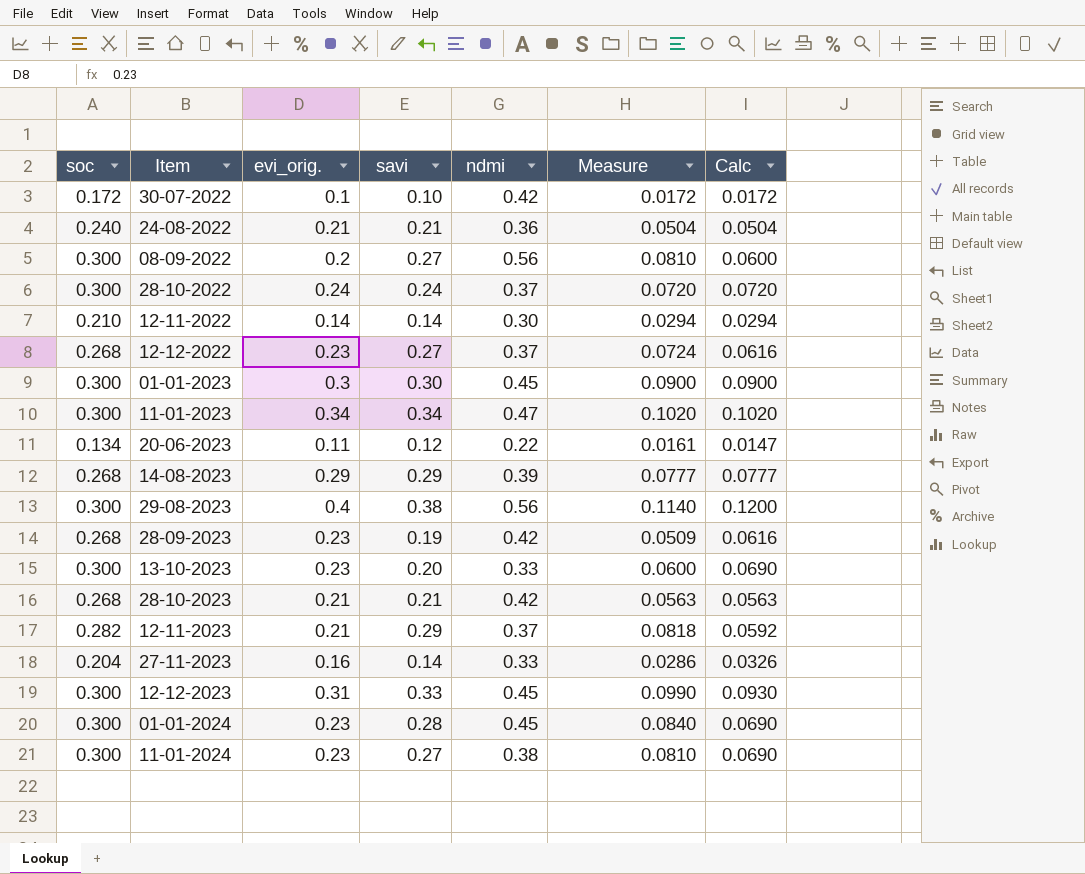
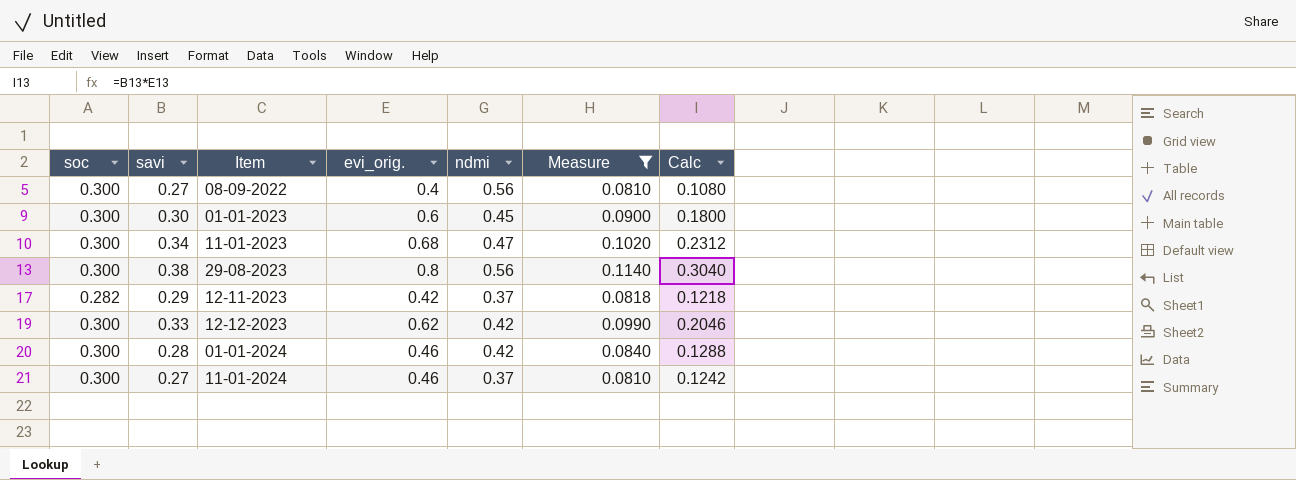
filter: none -> Measure >= 0.0810
column savi | position: 4 -> 2
column Calc | formula: [soc] * [evi_orig.] -> [savi] * [evi_orig.]
08-09-2022 | evi_orig.: 0.2 -> 0.4
01-01-2023 | evi_orig.: 0.3 -> 0.6
11-01-2023 | evi_orig.: 0.34 -> 0.68
29-08-2023 | evi_orig.: 0.4 -> 0.8
12-11-2023 | evi_orig.: 0.21 -> 0.42
12-12-2023 | evi_orig.: 0.31 -> 0.62
12-12-2023 | ndmi: 0.45 -> 0.42
01-01-2024 | evi_orig.: 0.23 -> 0.46
01-01-2024 | ndmi: 0.45 -> 0.42
11-01-2024 | evi_orig.: 0.23 -> 0.46
11-01-2024 | ndmi: 0.38 -> 0.37

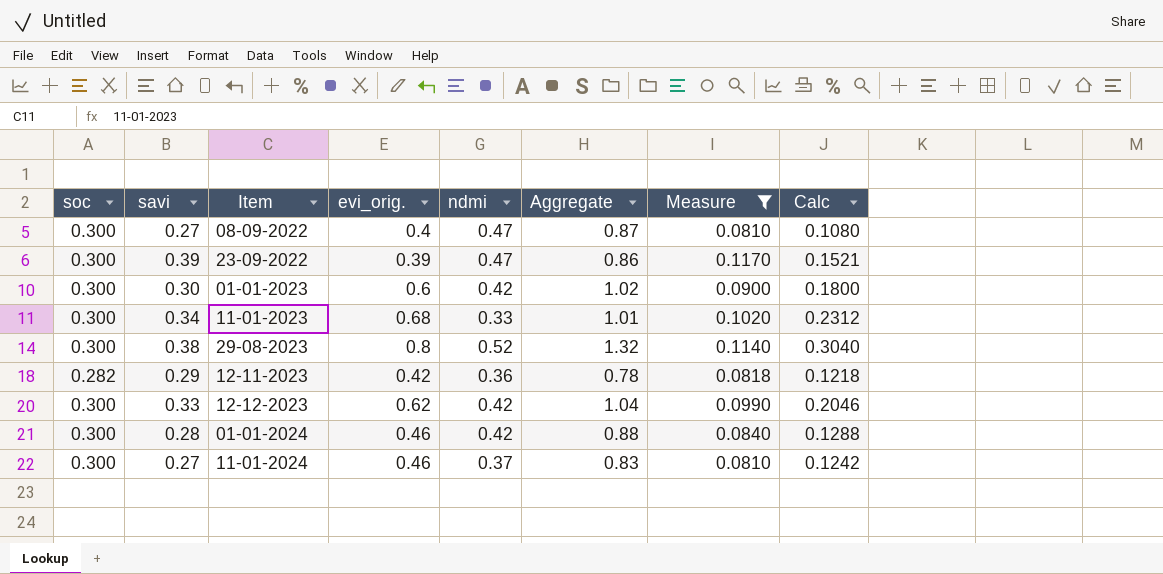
column Aggregate | formula: none -> [evi_orig.] + [ndmi]
08-09-2022 | ndmi: 0.56 -> 0.47
row 23-09-2022: none -> 0.300 | 0.39 | 0.39 | 0.47 | 0.86 | 0.1170 | 0.1521
01-01-2023 | ndmi: 0.45 -> 0.42
11-01-2023 | ndmi: 0.47 -> 0.33
29-08-2023 | ndmi: 0.56 -> 0.52
12-11-2023 | ndmi: 0.37 -> 0.36

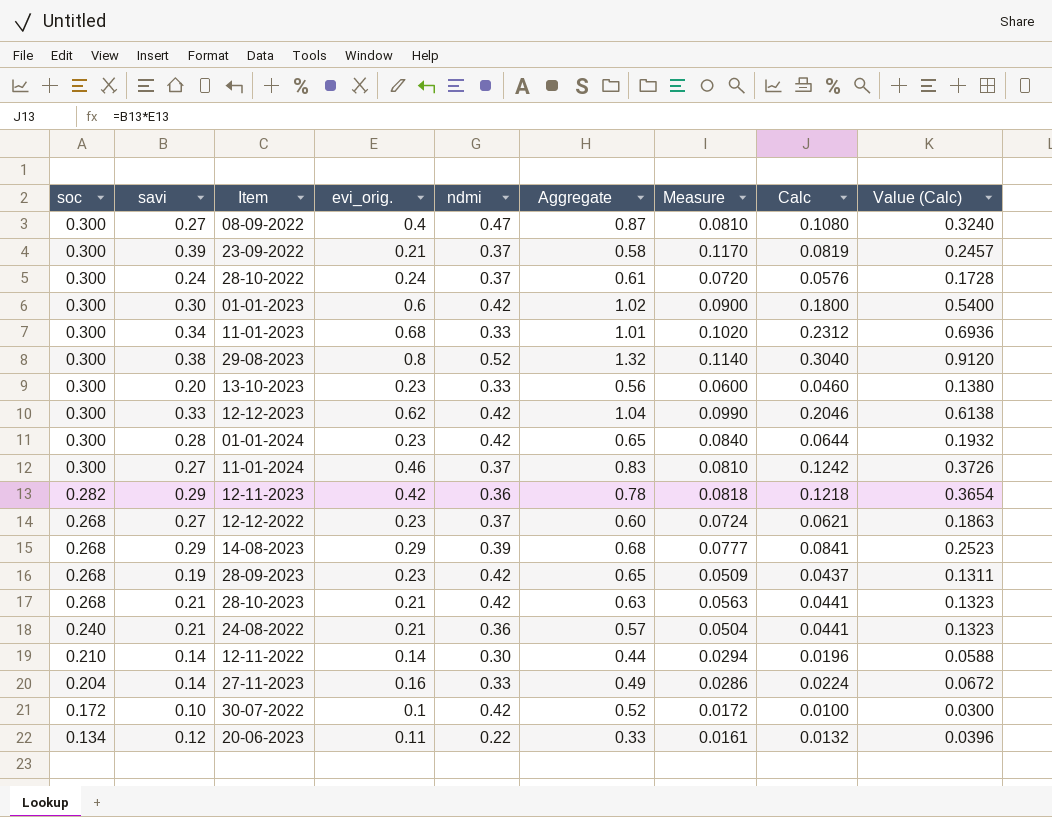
filter: Measure >= 0.0810 -> none
row order: Item ascending -> soc descending
column Value (Calc) | formula: none -> [Calc] * 3
23-09-2022 | evi_orig.: 0.39 -> 0.21
23-09-2022 | ndmi: 0.47 -> 0.37
23-09-2022 | Aggregate: 0.86 -> 0.58
23-09-2022 | Calc: 0.1521 -> 0.0819
01-01-2024 | evi_orig.: 0.46 -> 0.23
01-01-2024 | Aggregate: 0.88 -> 0.65
01-01-2024 | Calc: 0.1288 -> 0.0644

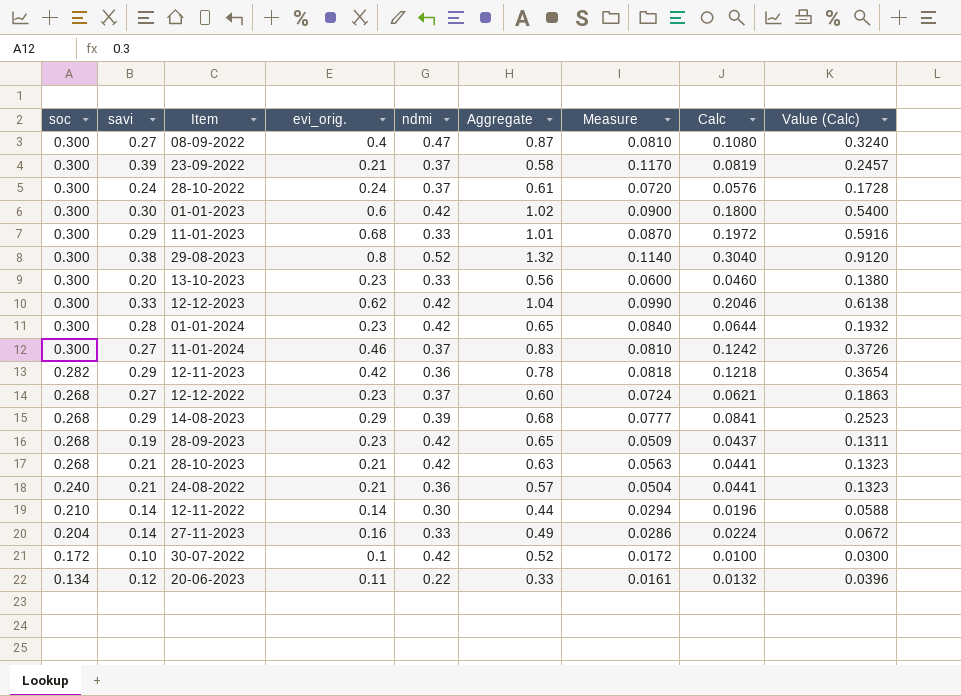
11-01-2023 | savi: 0.34 -> 0.29
11-01-2023 | Measure: 0.1020 -> 0.0870
11-01-2023 | Calc: 0.2312 -> 0.1972
11-01-2023 | Value (Calc): 0.6936 -> 0.5916

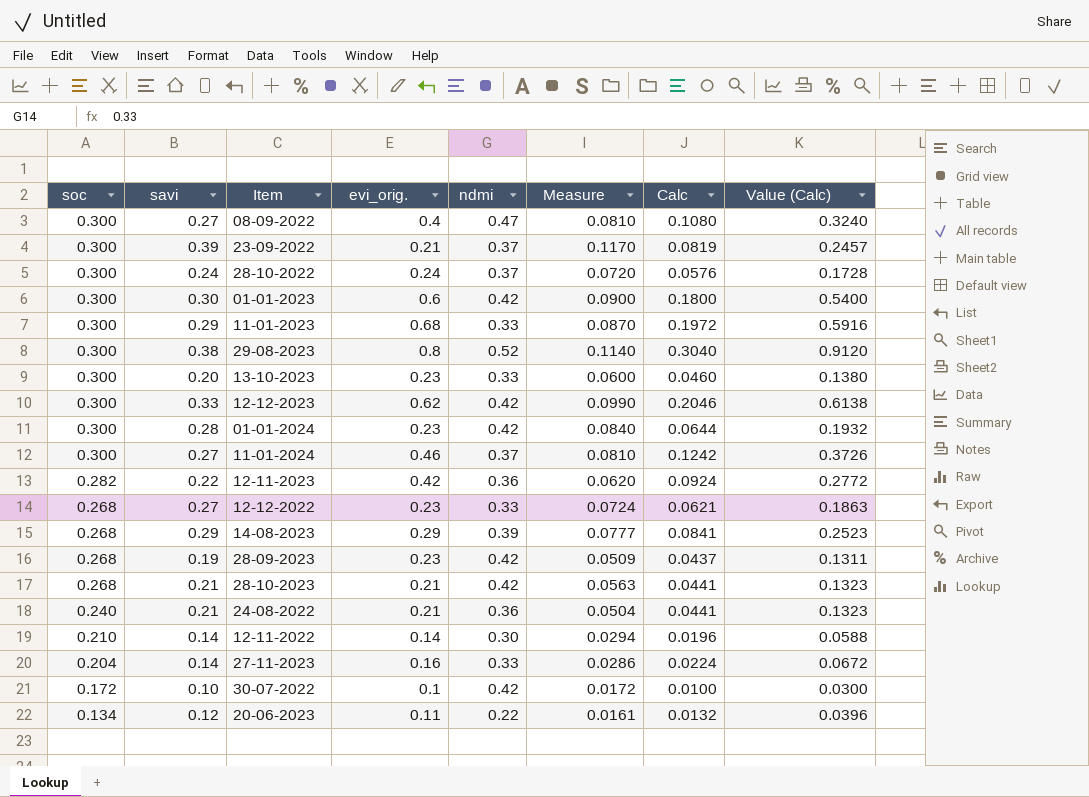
column Aggregate | formula: [evi_orig.] + [ndmi] -> none
12-11-2023 | savi: 0.29 -> 0.22
12-11-2023 | Measure: 0.0818 -> 0.0620
12-11-2023 | Calc: 0.1218 -> 0.0924
12-11-2023 | Value (Calc): 0.3654 -> 0.2772
12-12-2022 | ndmi: 0.37 -> 0.33

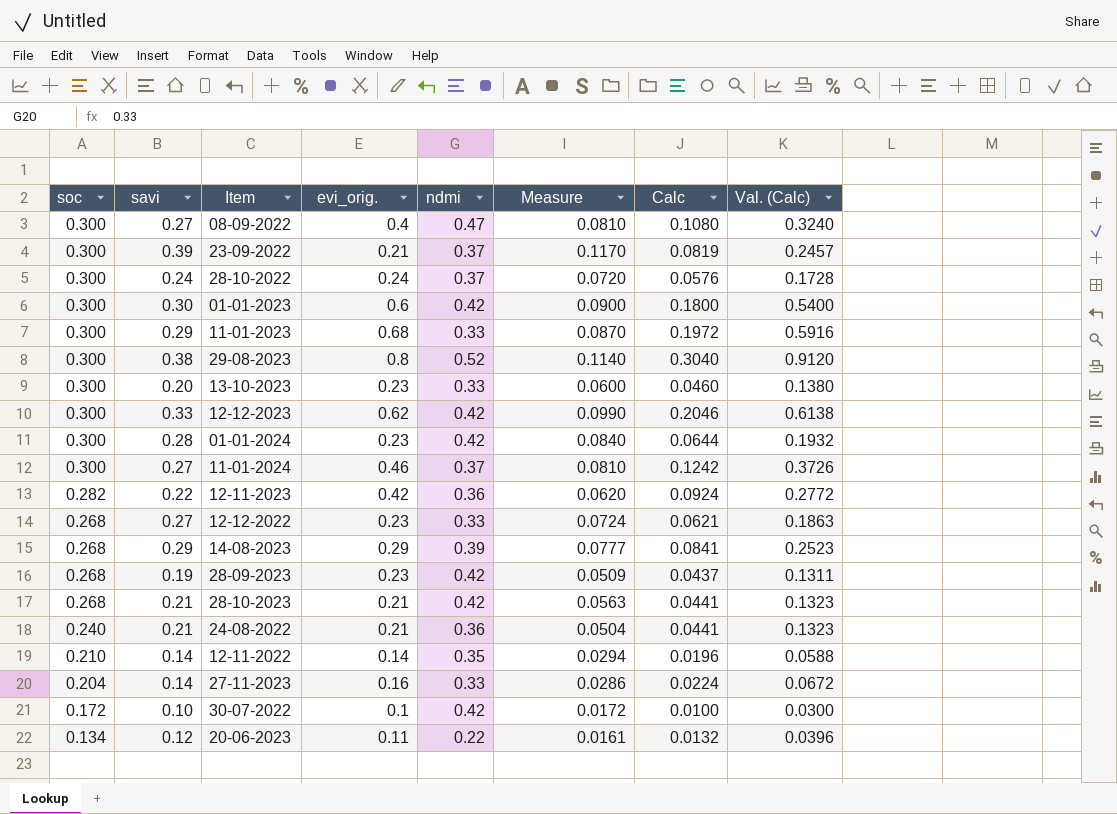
column name: Value (Calc) -> Val. (Calc)
12-11-2022 | ndmi: 0.30 -> 0.35

